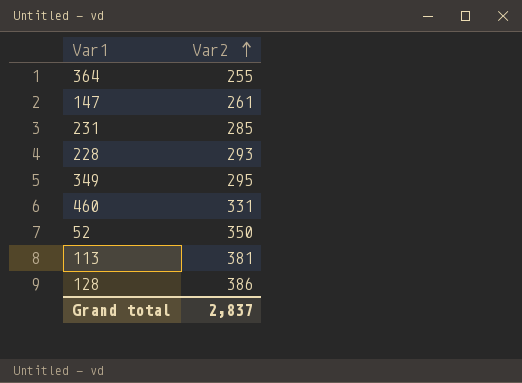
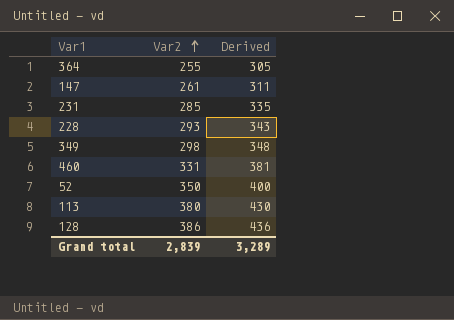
column Derived | formula: none -> [Var2] + 50
349 | Var2: 295 -> 298
113 | Var2: 381 -> 380
Grand total | Var2: 2,837 -> 2,839

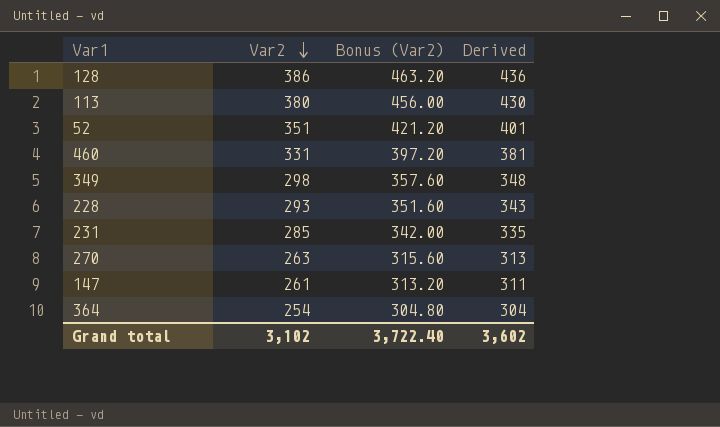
row order: Var2 ascending -> Var2 descending
column Bonus (Var2) | formula: none -> [Var2] * 1.2
52 | Var2: 350 -> 351
52 | Derived: 400 -> 401
row 270: none -> 263 | 315.60 | 313
364 | Var2: 255 -> 254
364 | Derived: 305 -> 304
Grand total | Var2: 2,839 -> 3,102
Grand total | Derived: 3,289 -> 3,602

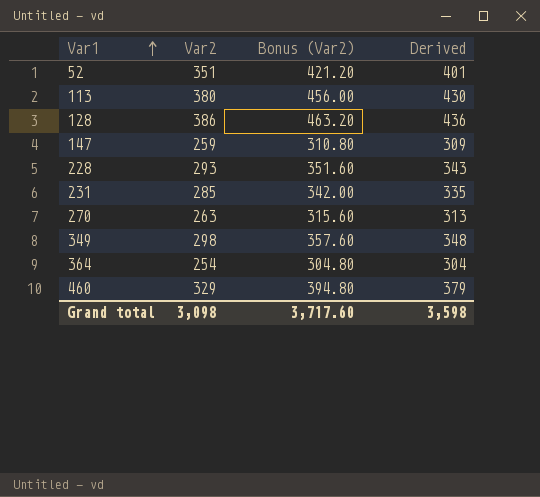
row order: Var2 descending -> Var1 ascending
147 | Var2: 261 -> 259
147 | Bonus (Var2): 313.20 -> 310.80
147 | Derived: 311 -> 309
460 | Var2: 331 -> 329
460 | Bonus (Var2): 397.20 -> 394.80
460 | Derived: 381 -> 379
Grand total | Var2: 3,102 -> 3,098
Grand total | Bonus (Var2): 3,722.40 -> 3,717.60
Grand total | Derived: 3,602 -> 3,598

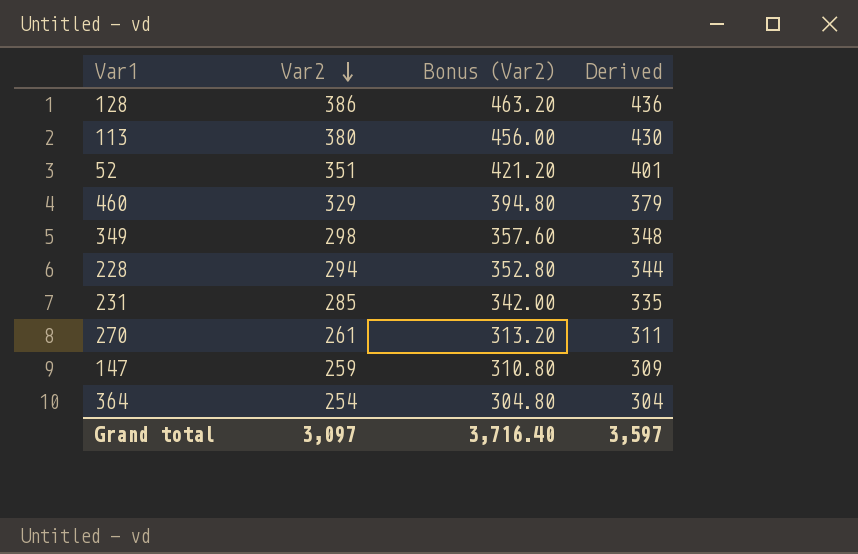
row order: Var1 ascending -> Var2 descending
228 | Var2: 293 -> 294
228 | Bonus (Var2): 351.60 -> 352.80
228 | Derived: 343 -> 344
270 | Var2: 263 -> 261
270 | Bonus (Var2): 315.60 -> 313.20
270 | Derived: 313 -> 311
Grand total | Var2: 3,098 -> 3,097
Grand total | Bonus (Var2): 3,717.60 -> 3,716.40
Grand total | Derived: 3,598 -> 3,597

